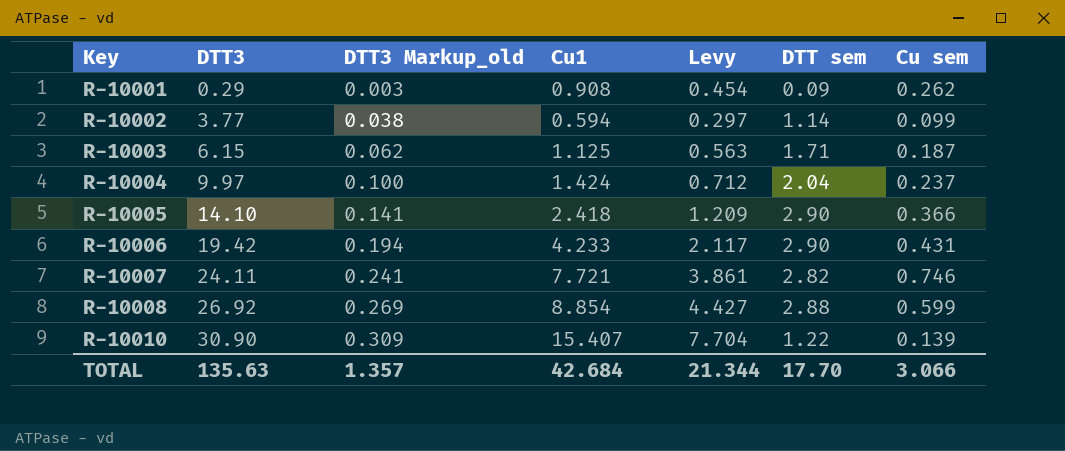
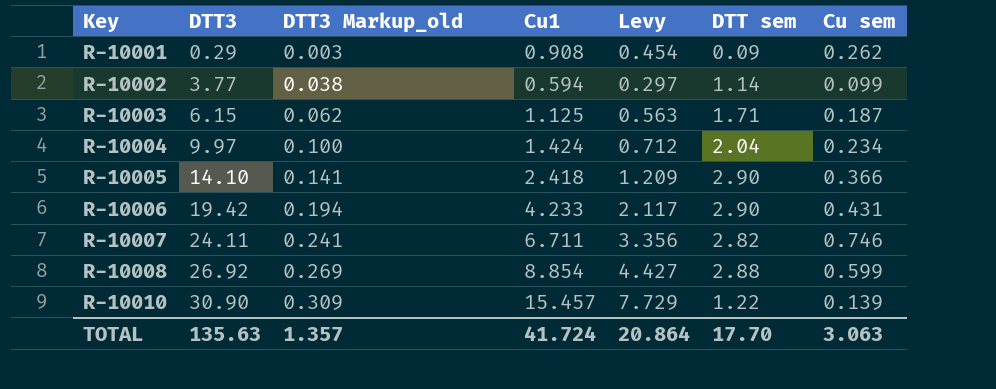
R-10004 | Cu sem: 0.237 -> 0.234
R-10007 | Cu1: 7.721 -> 6.711
R-10007 | Levy: 3.861 -> 3.356
R-10010 | Cu1: 15.407 -> 15.457
R-10010 | Levy: 7.704 -> 7.729
TOTAL | Cu1: 42.684 -> 41.724
TOTAL | Levy: 21.344 -> 20.864
TOTAL | Cu sem: 3.066 -> 3.063

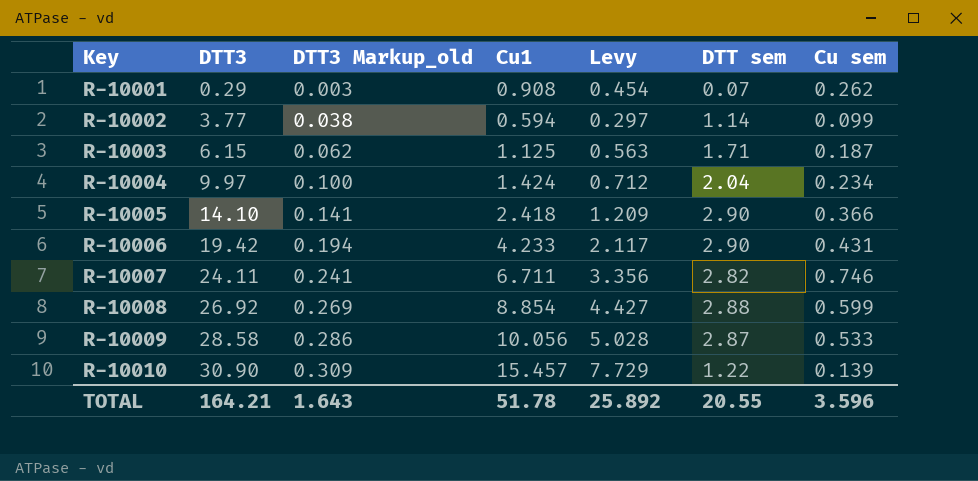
R-10001 | DTT sem: 0.09 -> 0.07
row R-10009: none -> 28.58 | 0.286 | 10.056 | 5.028 | 2.87 | 0.533
TOTAL | DTT3: 135.63 -> 164.21
TOTAL | DTT3 Markup_old: 1.357 -> 1.643
TOTAL | Cu1: 41.724 -> 51.78
TOTAL | Levy: 20.864 -> 25.892
TOTAL | DTT sem: 17.70 -> 20.55
TOTAL | Cu sem: 3.063 -> 3.596

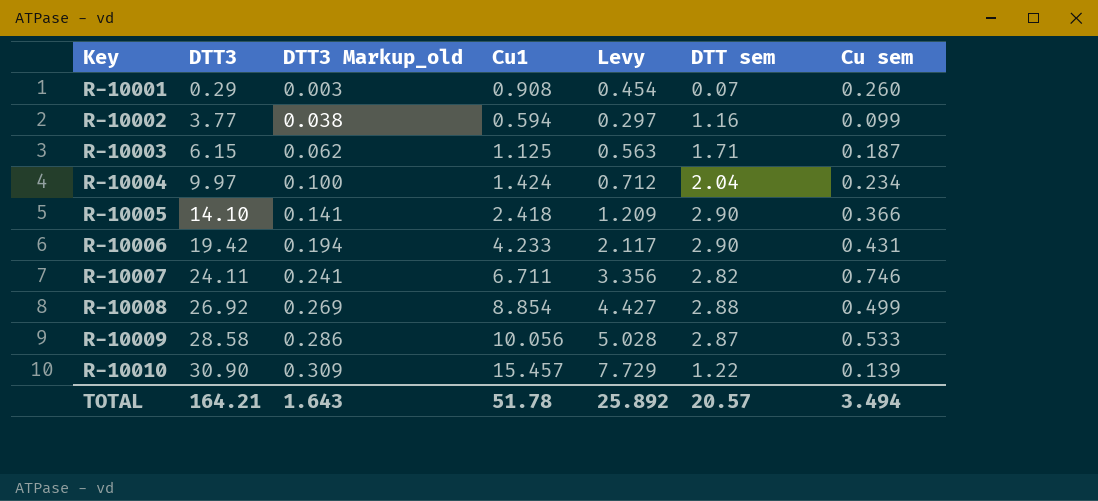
R-10001 | Cu sem: 0.262 -> 0.260
R-10002 | DTT sem: 1.14 -> 1.16
R-10008 | Cu sem: 0.599 -> 0.499
TOTAL | DTT sem: 20.55 -> 20.57
TOTAL | Cu sem: 3.596 -> 3.494

